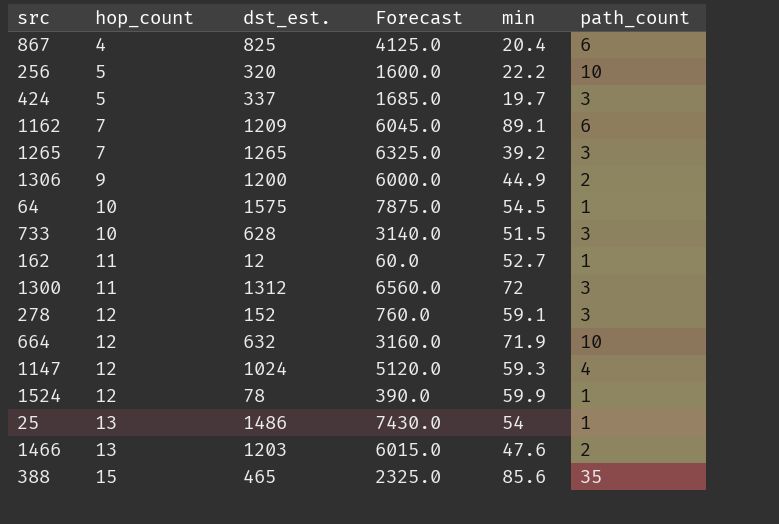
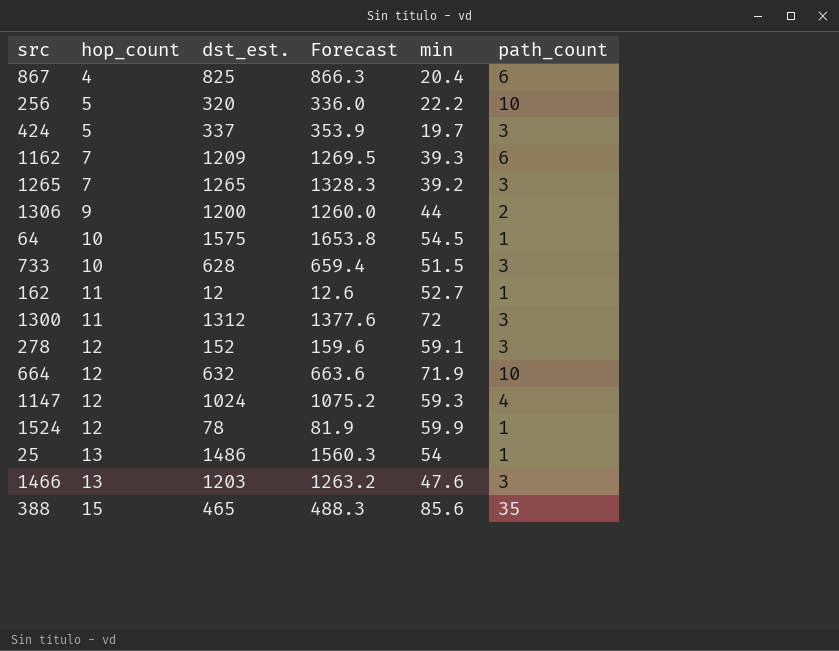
column Forecast | formula: [dst_est.] * 5 -> [dst_est.] * 1.05
1162 | min: 89.1 -> 39.3
1306 | min: 44.9 -> 44
1466 | path_count: 2 -> 3

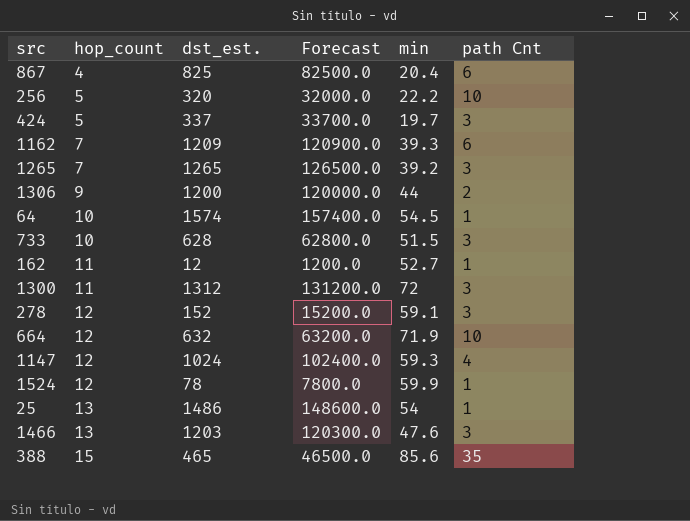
column Forecast | formula: [dst_est.] * 1.05 -> [dst_est.] * 100
column name: path_count -> path Cnt
64 | dst_est.: 1575 -> 1574

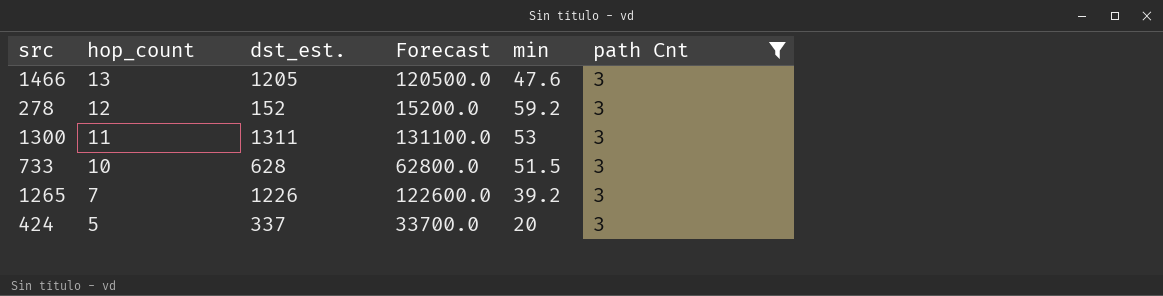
filter: none -> path Cnt = 3
row order: hop_count ascending -> hop_count descending
1466 | dst_est.: 1203 -> 1205
1466 | Forecast: 120300.0 -> 120500.0
278 | min: 59.1 -> 59.2
1300 | dst_est.: 1312 -> 1311
1300 | Forecast: 131200.0 -> 131100.0
1300 | min: 72 -> 53
1265 | dst_est.: 1265 -> 1226
1265 | Forecast: 126500.0 -> 122600.0
424 | min: 19.7 -> 20

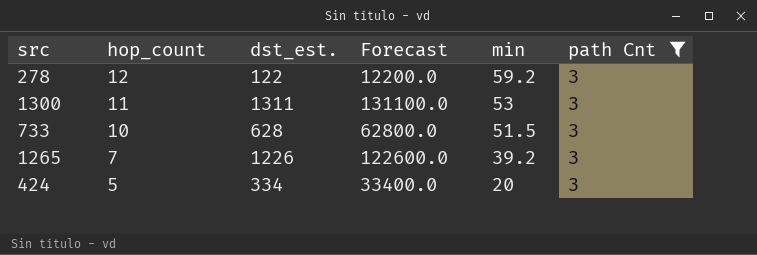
row 1466: 13 | 1205 | 120500.0 | 47.6 | 3 -> none
278 | dst_est.: 152 -> 122
278 | Forecast: 15200.0 -> 12200.0
424 | dst_est.: 337 -> 334
424 | Forecast: 33700.0 -> 33400.0

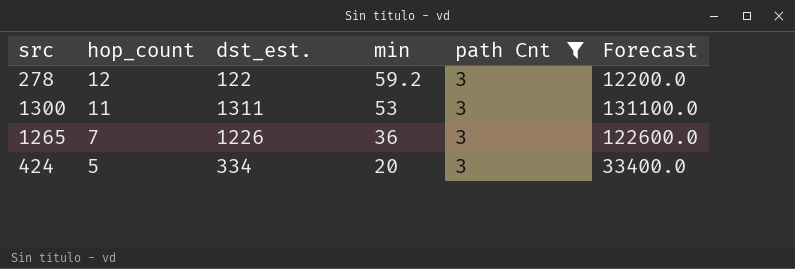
column Forecast | position: 4 -> 6
row 733: 10 | 628 | 62800.0 | 51.5 | 3 -> none
1265 | min: 39.2 -> 36

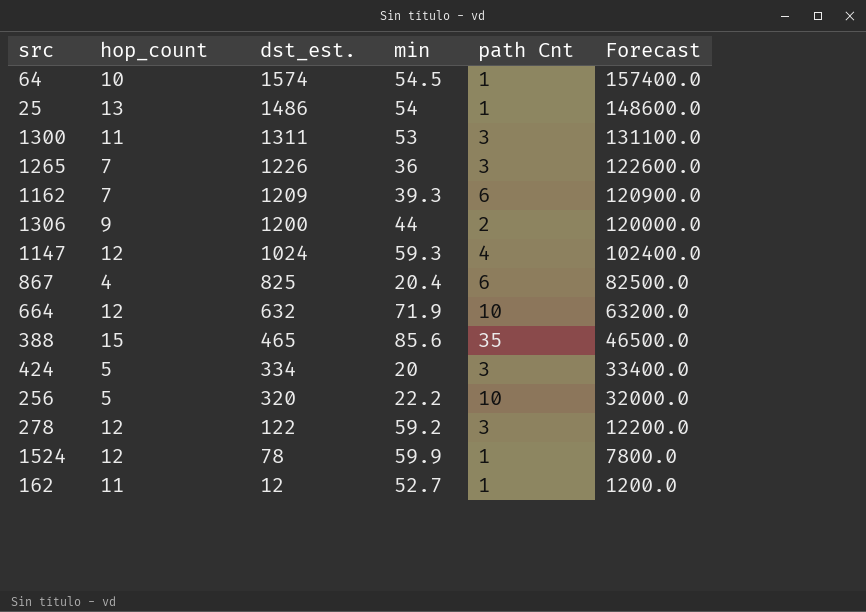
filter: path Cnt = 3 -> none
row order: hop_count descending -> dst_est. descending

